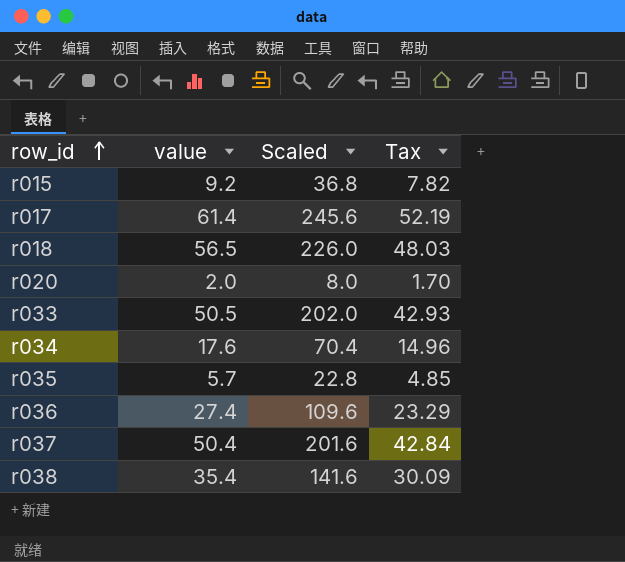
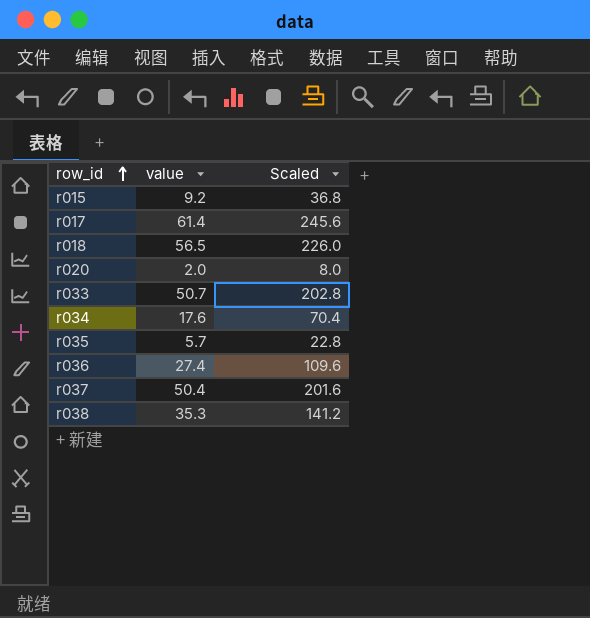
column Tax | formula: [value] * 0.85 -> none
r033 | value: 50.5 -> 50.7
r033 | Scaled: 202.0 -> 202.8
r038 | value: 35.4 -> 35.3
r038 | Scaled: 141.6 -> 141.2

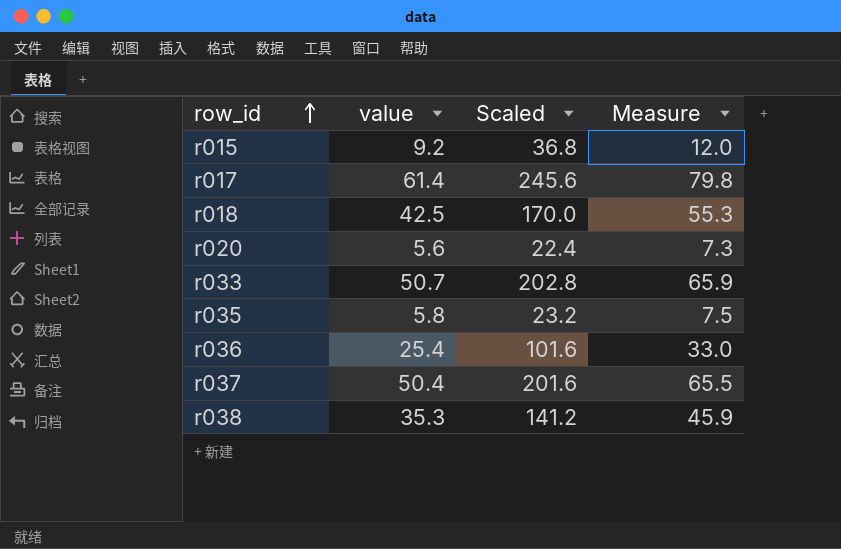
column Measure | formula: none -> [value] * 1.3
row r034: 17.6 | 70.4 -> none
r018 | value: 56.5 -> 42.5
r018 | Scaled: 226.0 -> 170.0
r020 | value: 2.0 -> 5.6
r020 | Scaled: 8.0 -> 22.4
r035 | value: 5.7 -> 5.8
r035 | Scaled: 22.8 -> 23.2
r036 | value: 27.4 -> 25.4
r036 | Scaled: 109.6 -> 101.6

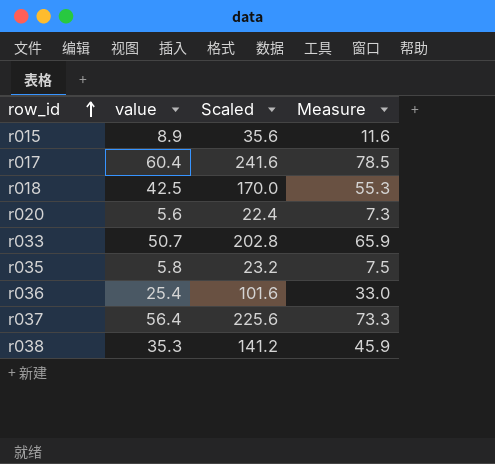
r015 | value: 9.2 -> 8.9
r015 | Scaled: 36.8 -> 35.6
r015 | Measure: 12.0 -> 11.6
r017 | value: 61.4 -> 60.4
r017 | Scaled: 245.6 -> 241.6
r017 | Measure: 79.8 -> 78.5
r037 | value: 50.4 -> 56.4
r037 | Scaled: 201.6 -> 225.6
r037 | Measure: 65.5 -> 73.3

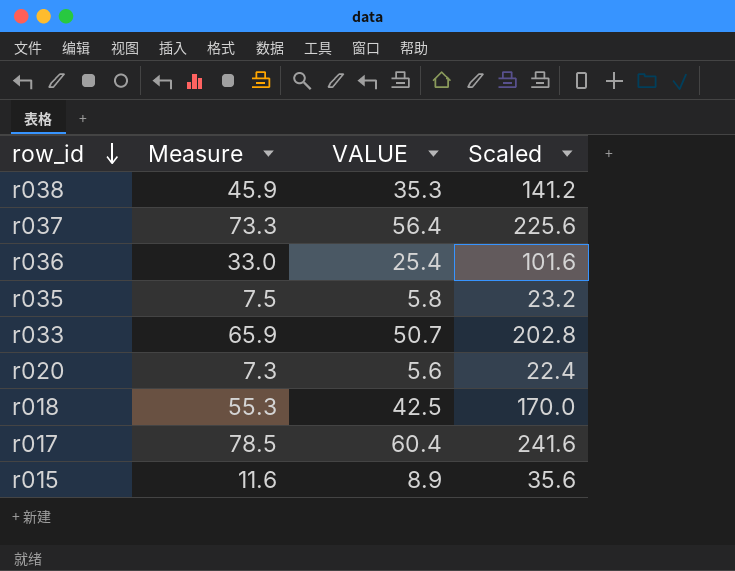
row order: row_id ascending -> row_id descending
column Measure | position: 4 -> 2
column name: value -> VALUE

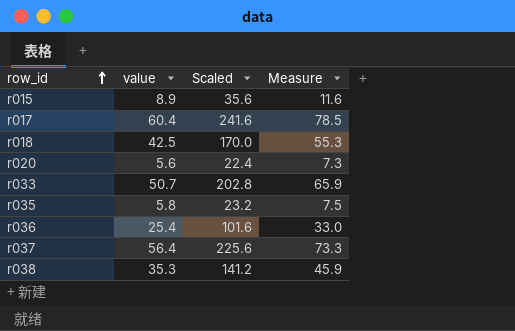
row order: row_id descending -> row_id ascending
column name: VALUE -> value
column Measure | position: 2 -> 4

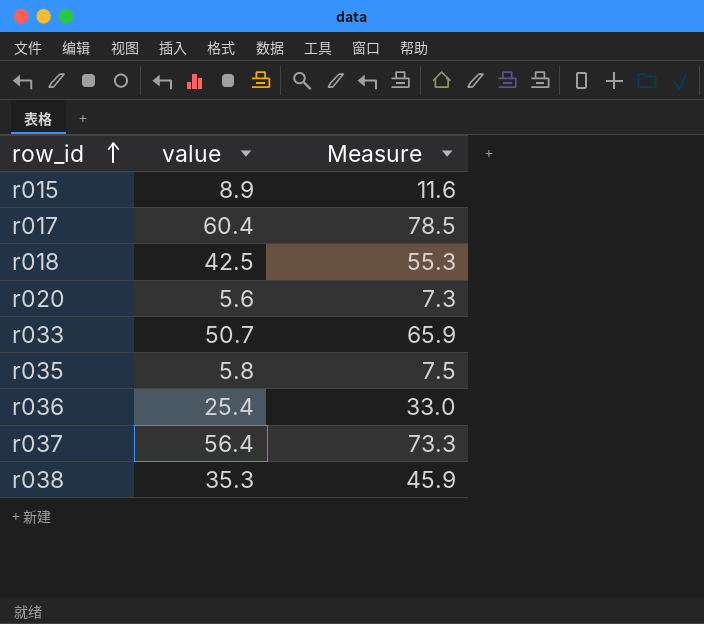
column Scaled | formula: [value] * 4 -> none

